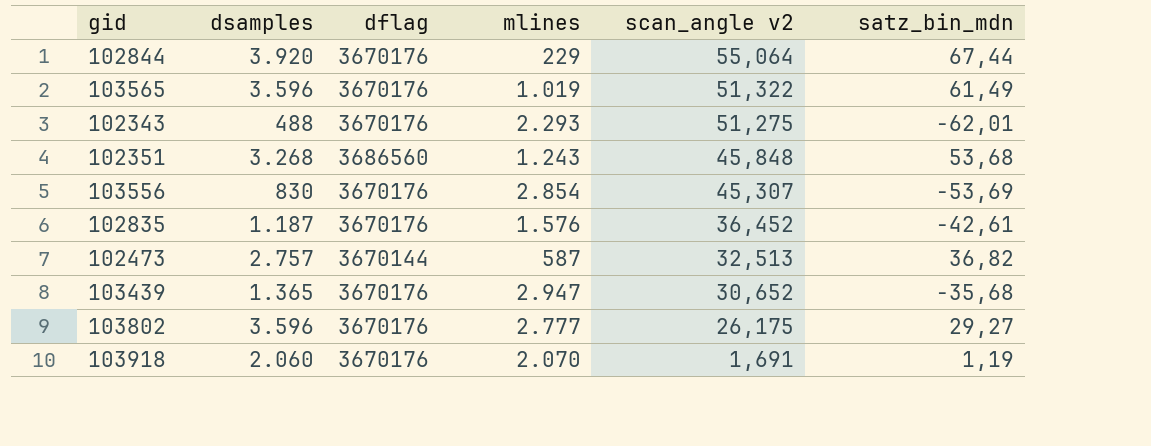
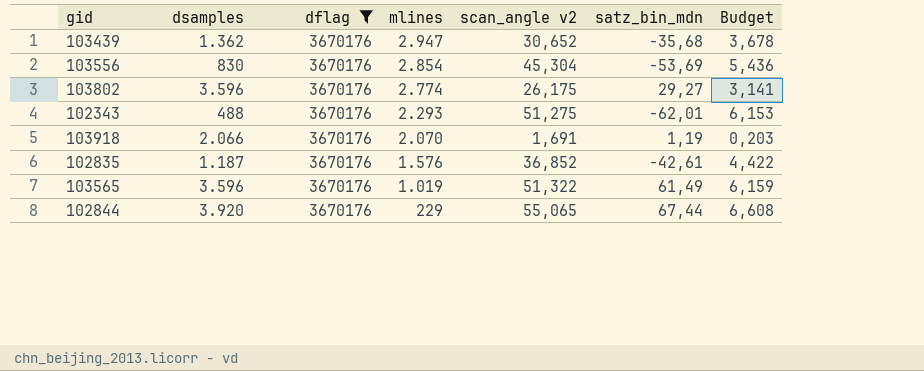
filter: none -> dflag = 3670176
row order: scan_angle v2 descending -> mlines descending
column Budget | formula: none -> [scan_angle v2] * 0,12
103439 | dsamples: 1.365 -> 1.362
103556 | scan_angle v2: 45,307 -> 45,304
103802 | mlines: 2.777 -> 2.774
103918 | dsamples: 2.060 -> 2.066
102835 | scan_angle v2: 36,452 -> 36,852
102844 | scan_angle v2: 55,064 -> 55,065

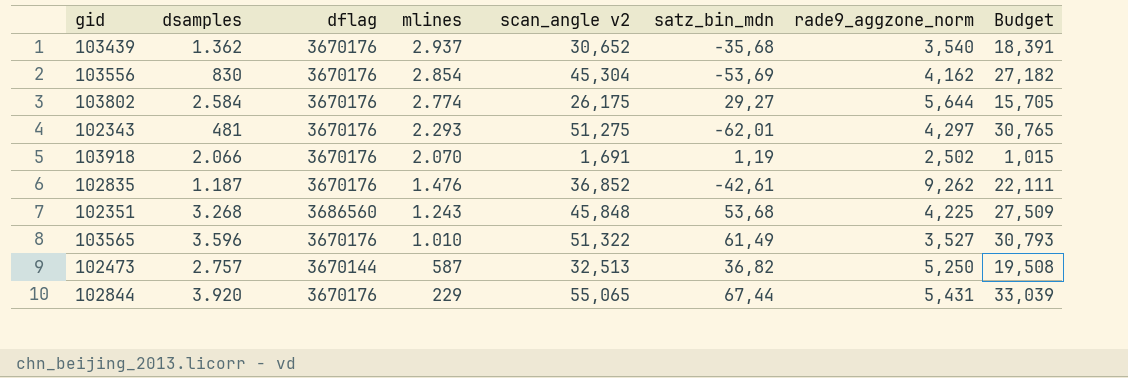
filter: dflag = 3670176 -> none
column rade9_aggzone_norm | position: none -> 7
column Budget | formula: [scan_angle v2] * 0,12 -> [scan_angle v2] * 0,6
103439 | mlines: 2.947 -> 2.937
103802 | dsamples: 3.596 -> 2.584
102343 | dsamples: 488 -> 481
102835 | mlines: 1.576 -> 1.476
103565 | mlines: 1.019 -> 1.010

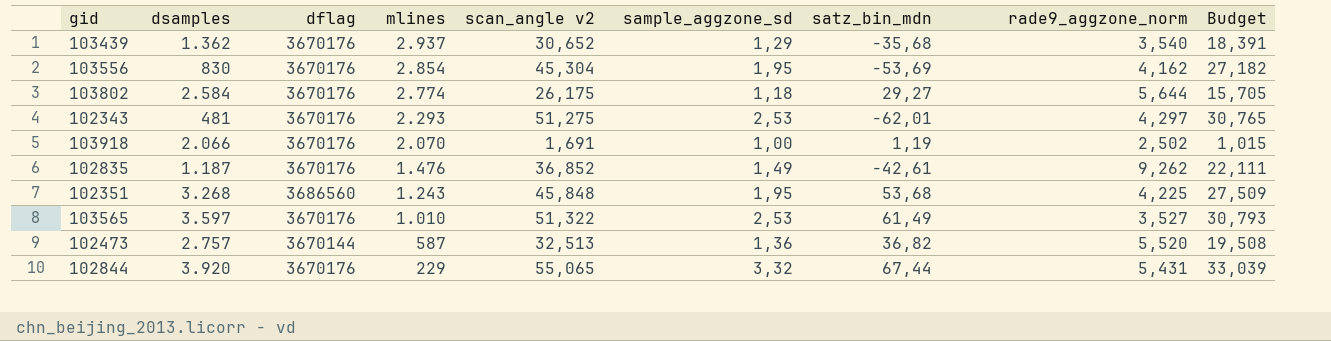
column sample_aggzone_sd | position: none -> 6
103565 | dsamples: 3.596 -> 3.597
102473 | rade9_aggzone_norm: 5,250 -> 5,520

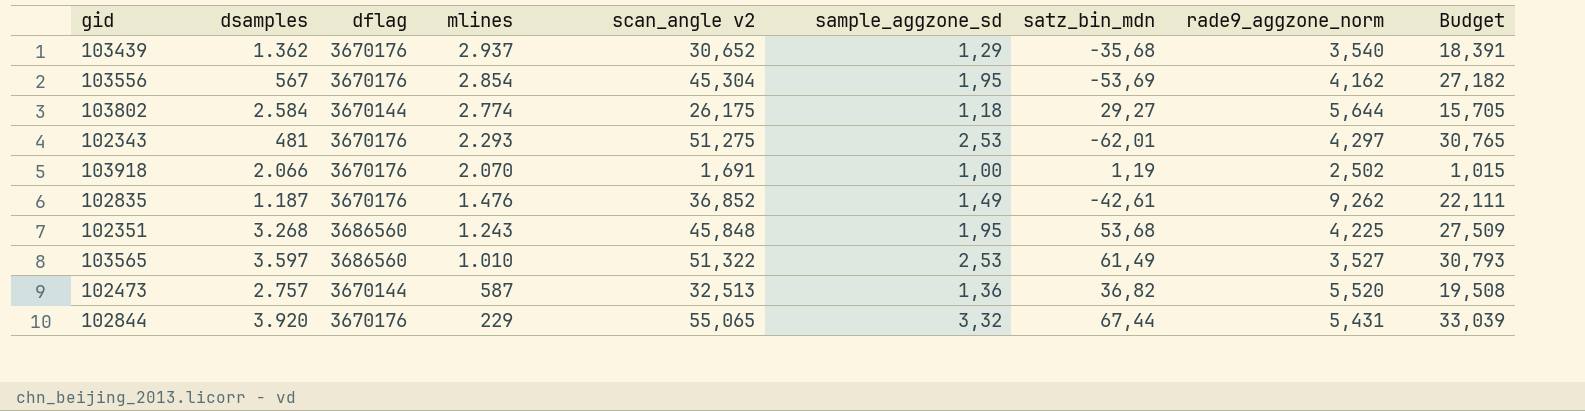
103556 | dsamples: 830 -> 567
103802 | dflag: 3670176 -> 3670144
103565 | dflag: 3670176 -> 3686560

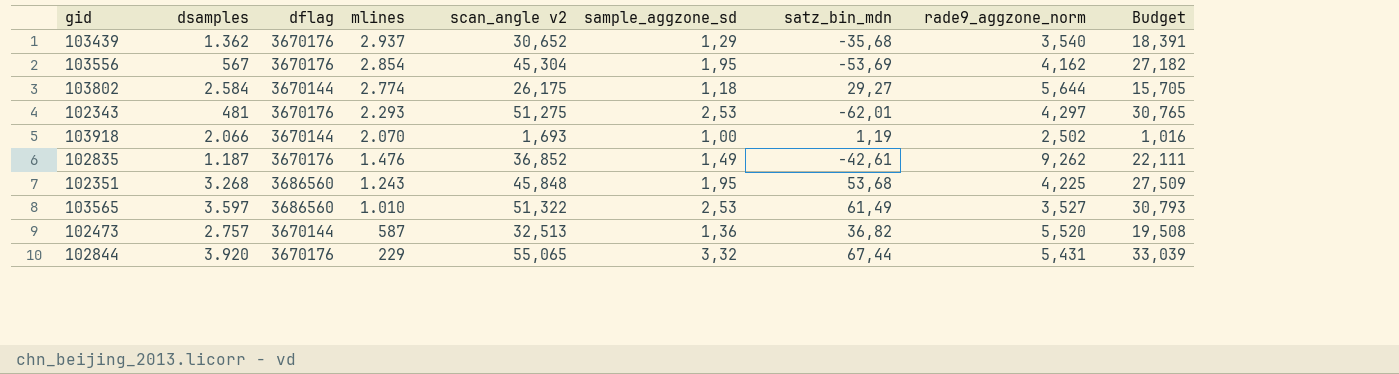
103918 | dflag: 3670176 -> 3670144
103918 | scan_angle v2: 1,691 -> 1,693
103918 | Budget: 1,015 -> 1,016

